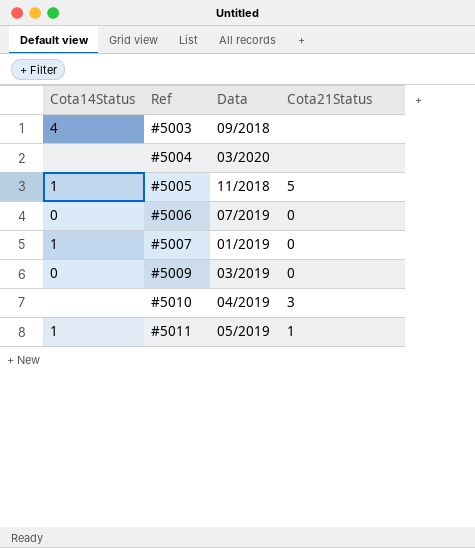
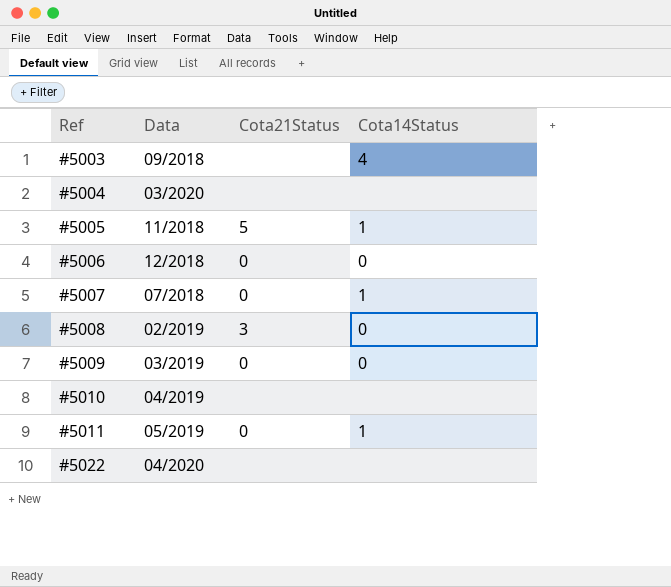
column Cota14Status | position: 1 -> 4
#5006 | Data: 07/2019 -> 12/2018
#5007 | Data: 01/2019 -> 07/2018
row #5008: none -> 02/2019 | 3 | 0
#5010 | Cota21Status: 3 -> none
#5011 | Cota21Status: 1 -> 0
row #5022: none -> 04/2020 | none | none

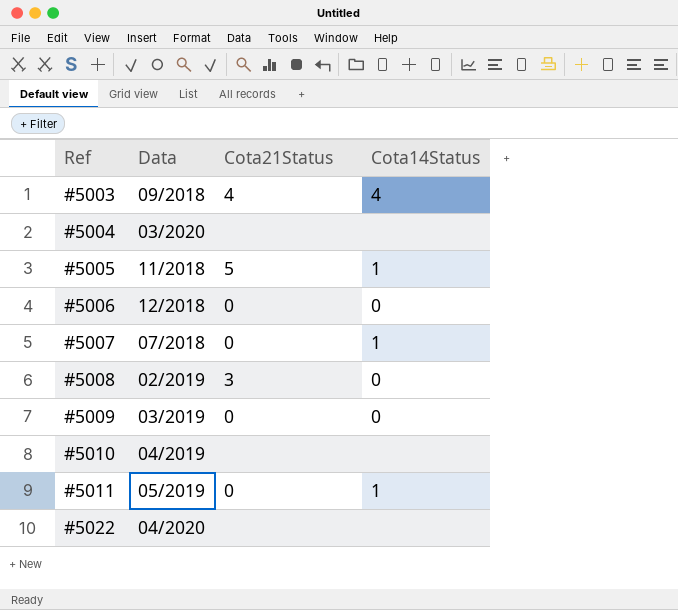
#5003 | Cota21Status: none -> 4

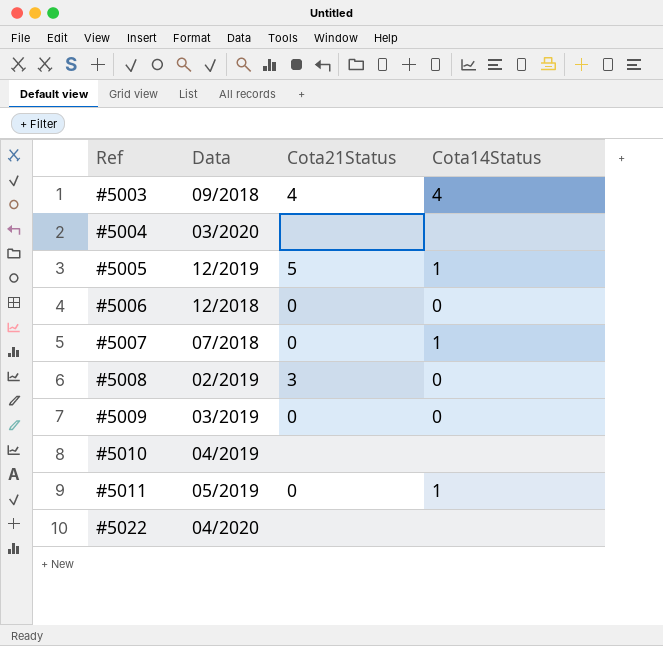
#5005 | Data: 11/2018 -> 12/2019

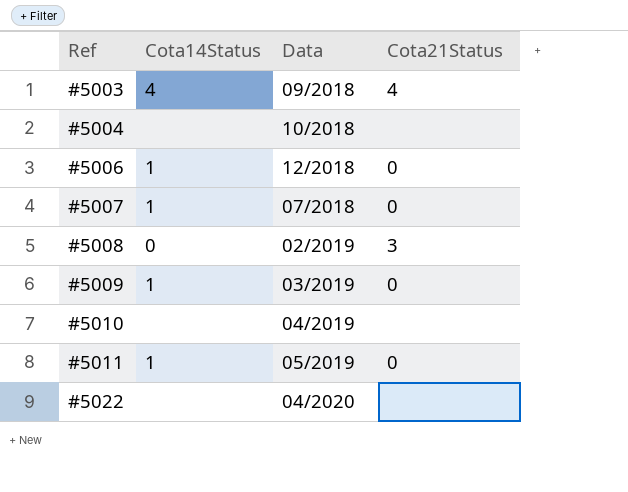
column Cota14Status | position: 4 -> 2
row #5005: 12/2019 | 5 | 1 -> none
#5004 | Data: 03/2020 -> 10/2018
#5006 | Cota14Status: 0 -> 1
#5009 | Cota14Status: 0 -> 1

